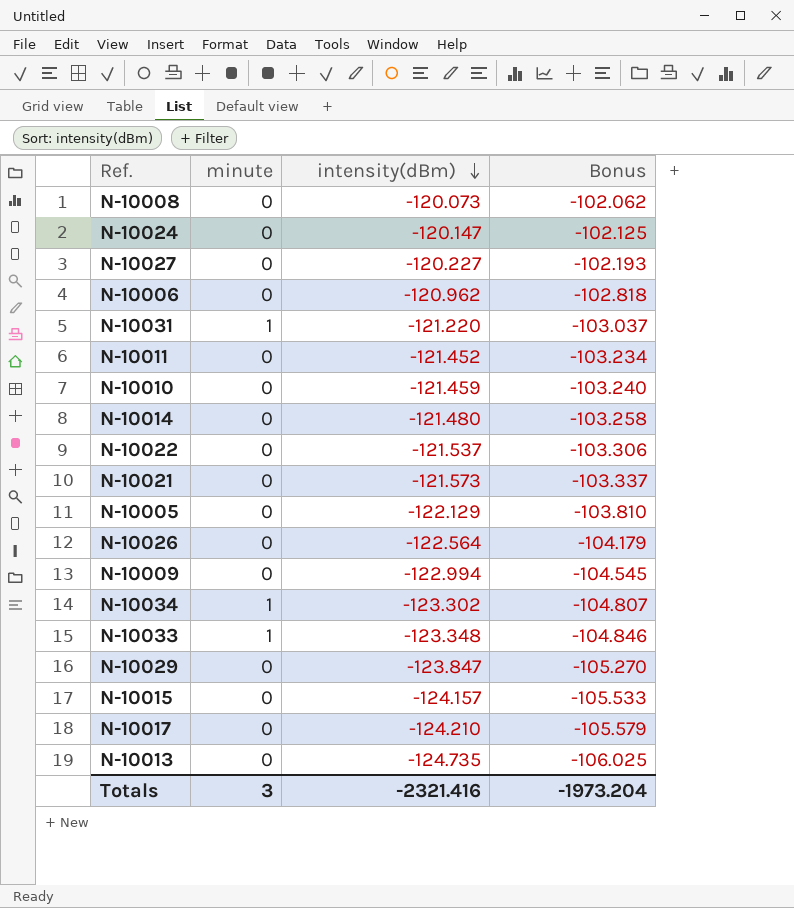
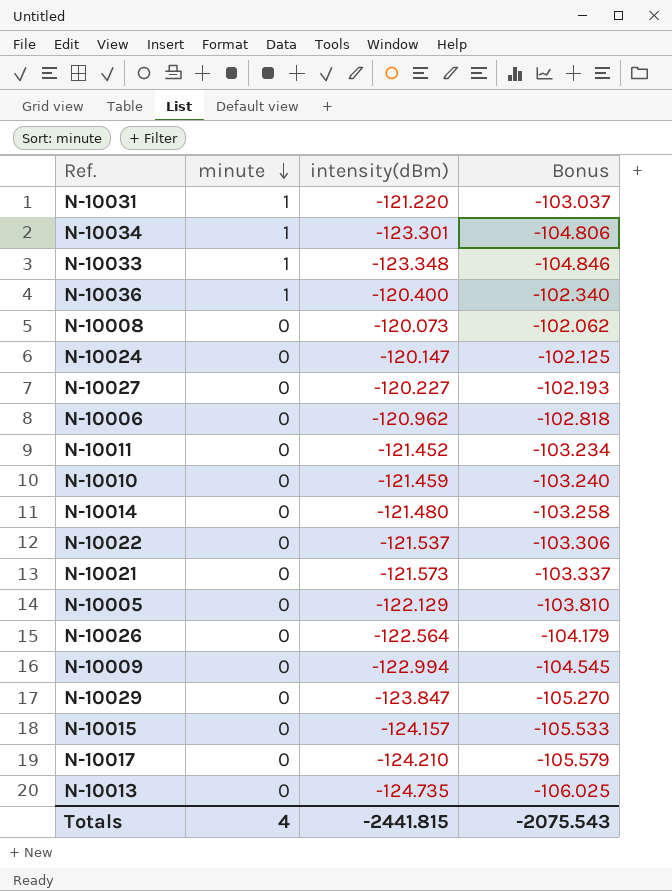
row order: intensity(dBm) descending -> minute descending
N-10034 | intensity(dBm): -123.302 -> -123.301
N-10034 | Bonus: -104.807 -> -104.806
row N-10036: none -> 1 | -120.400 | -102.340
Totals | minute: 3 -> 4
Totals | intensity(dBm): -2321.416 -> -2441.815
Totals | Bonus: -1973.204 -> -2075.543

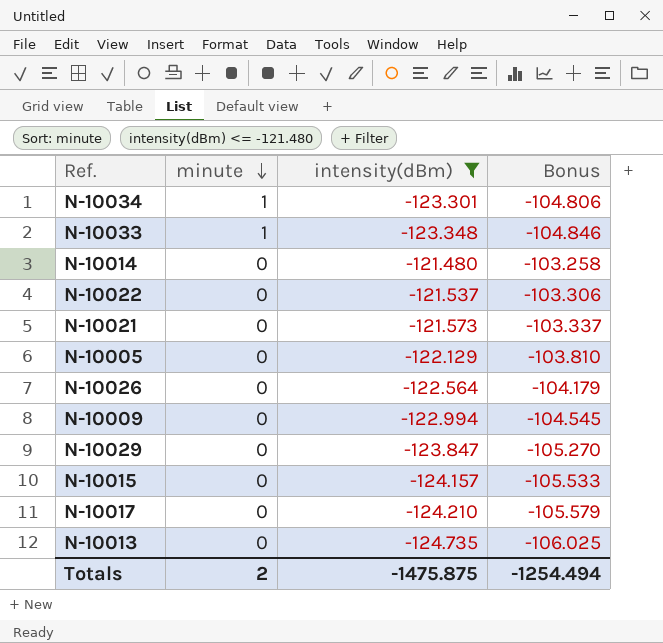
filter: none -> intensity(dBm) <= -121.480
Totals | minute: 4 -> 2
Totals | intensity(dBm): -2441.815 -> -1475.875
Totals | Bonus: -2075.543 -> -1254.494

